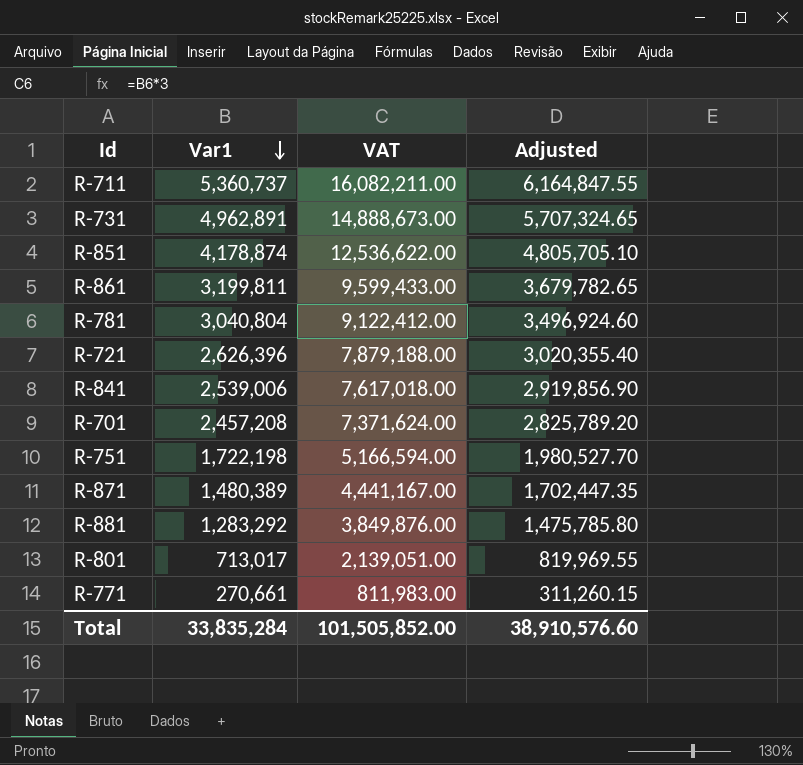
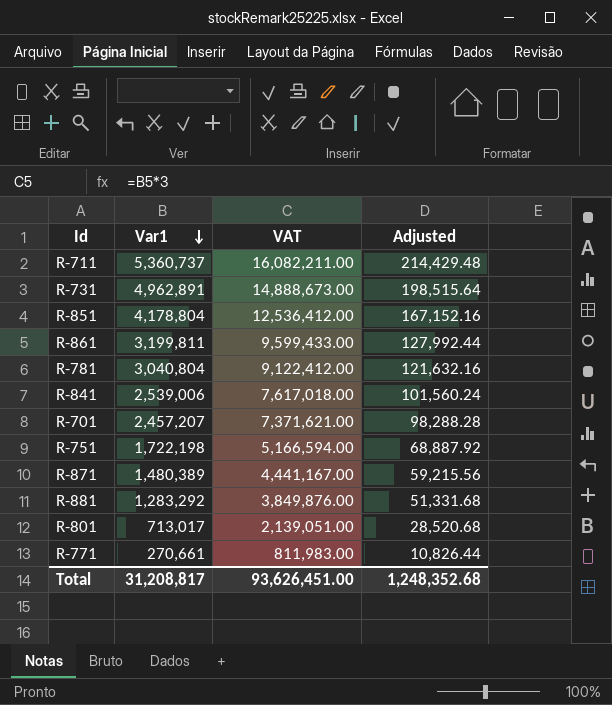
column Adjusted | formula: [Var1] * 1.15 -> [Var1] * 0.04
row R-721: 2,626,396 | 7,879,188.00 | 3,020,355.40 -> none
R-851 | Var1: 4,178,874 -> 4,178,804
R-851 | VAT: 12,536,622.00 -> 12,536,412.00
R-701 | Var1: 2,457,208 -> 2,457,207
R-701 | VAT: 7,371,624.00 -> 7,371,621.00
Total | Var1: 33,835,284 -> 31,208,817
Total | VAT: 101,505,852.00 -> 93,626,451.00
Total | Adjusted: 38,910,576.60 -> 1,248,352.68

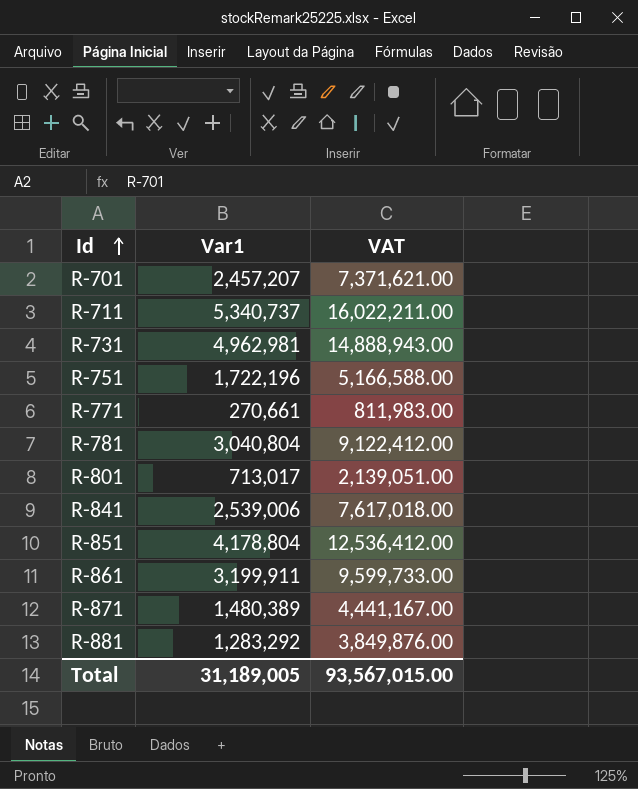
row order: Var1 descending -> Id ascending
column Adjusted | formula: [Var1] * 0.04 -> none
R-711 | Var1: 5,360,737 -> 5,340,737
R-711 | VAT: 16,082,211.00 -> 16,022,211.00
R-731 | Var1: 4,962,891 -> 4,962,981
R-731 | VAT: 14,888,673.00 -> 14,888,943.00
R-751 | Var1: 1,722,198 -> 1,722,196
R-751 | VAT: 5,166,594.00 -> 5,166,588.00
R-861 | Var1: 3,199,811 -> 3,199,911
R-861 | VAT: 9,599,433.00 -> 9,599,733.00
Total | Var1: 31,208,817 -> 31,189,005
Total | VAT: 93,626,451.00 -> 93,567,015.00

